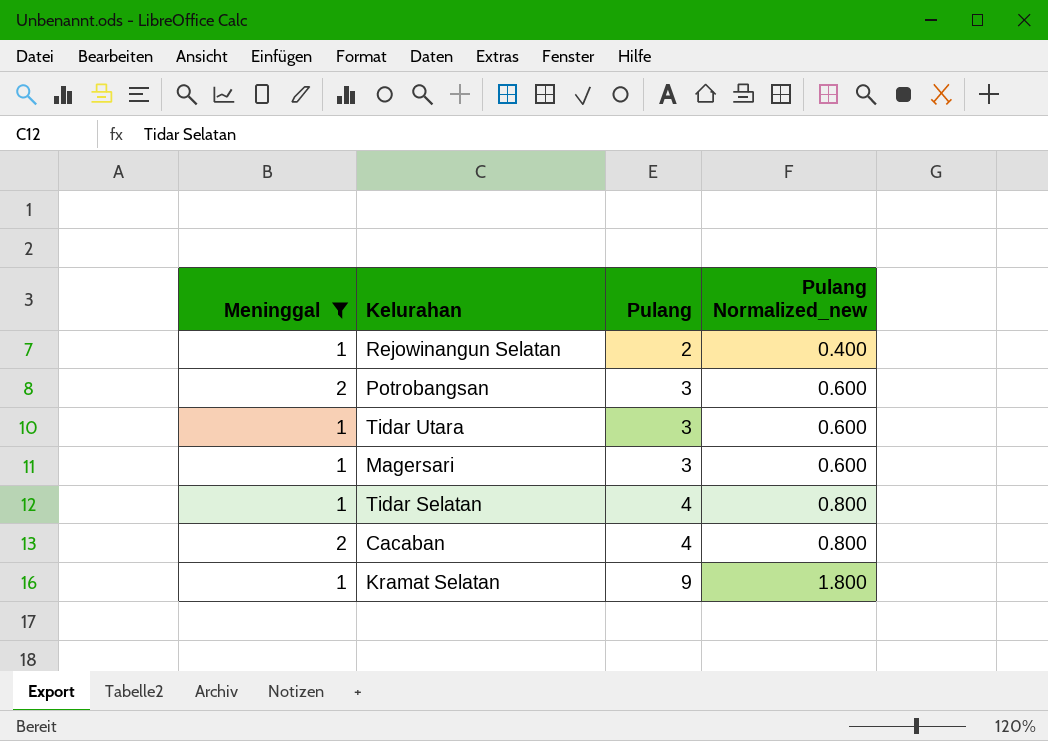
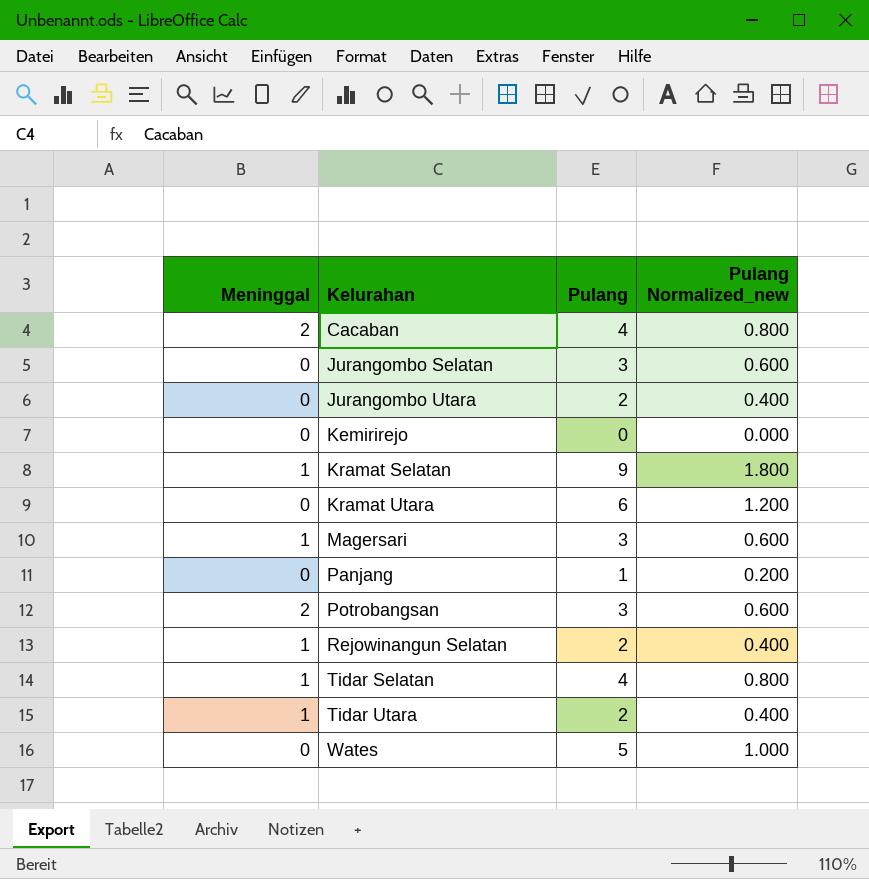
filter: Meninggal != 0 -> none
row order: Pulang ascending -> Kelurahan ascending
Tidar Utara | Pulang: 3 -> 2
Tidar Utara | Pulang Normalized_new: 0.600 -> 0.400

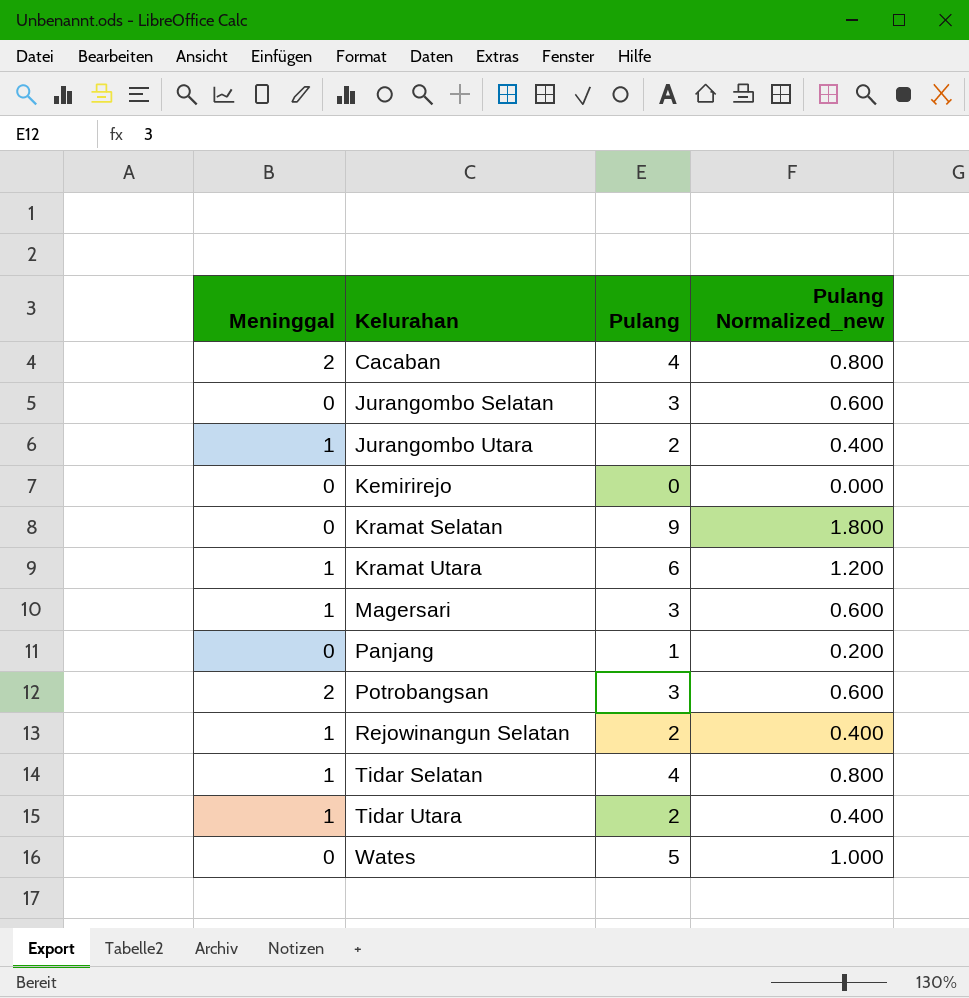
Jurangombo Utara | Meninggal: 0 -> 1
Kramat Selatan | Meninggal: 1 -> 0
Kramat Utara | Meninggal: 0 -> 1

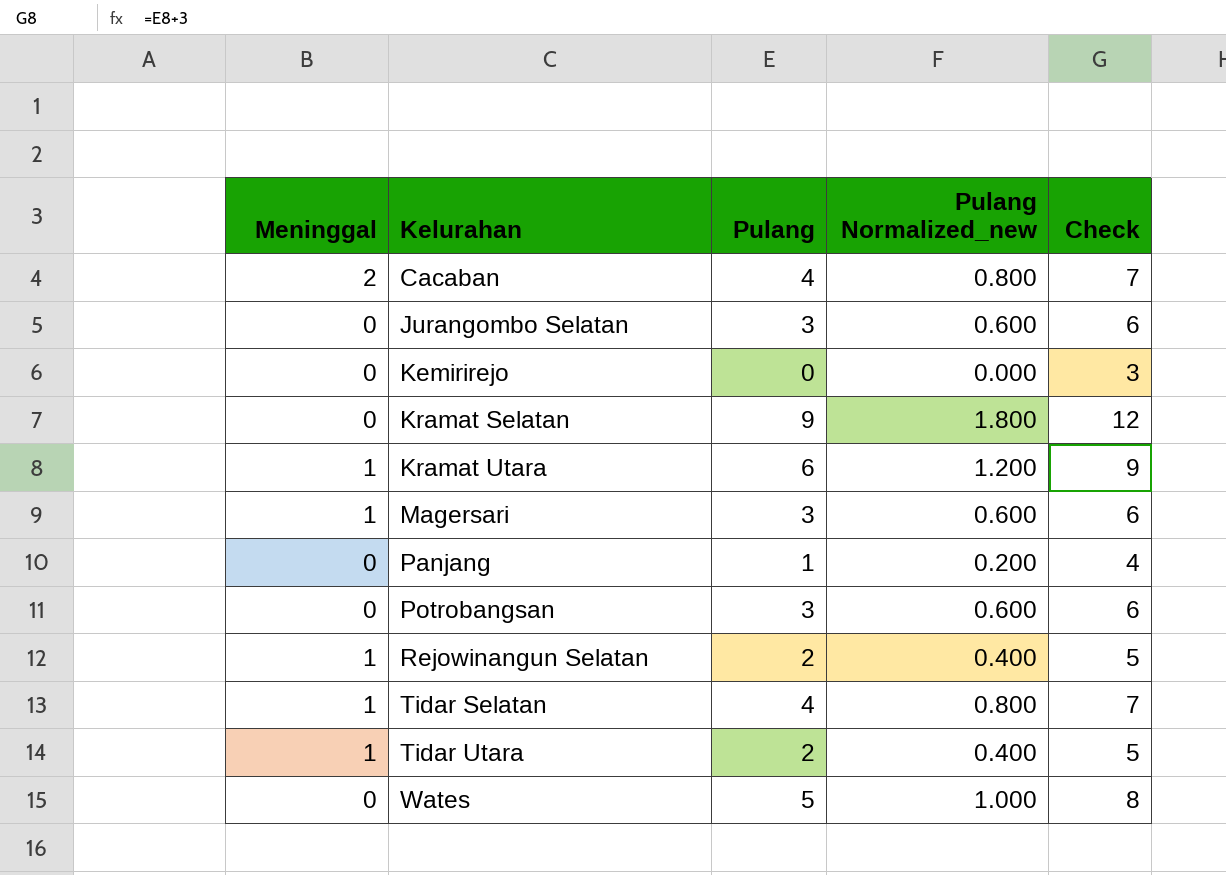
column Check | formula: none -> [Pulang] + 3
row Jurangombo Utara: 1 | 2 | 0.400 -> none
Potrobangsan | Meninggal: 2 -> 0

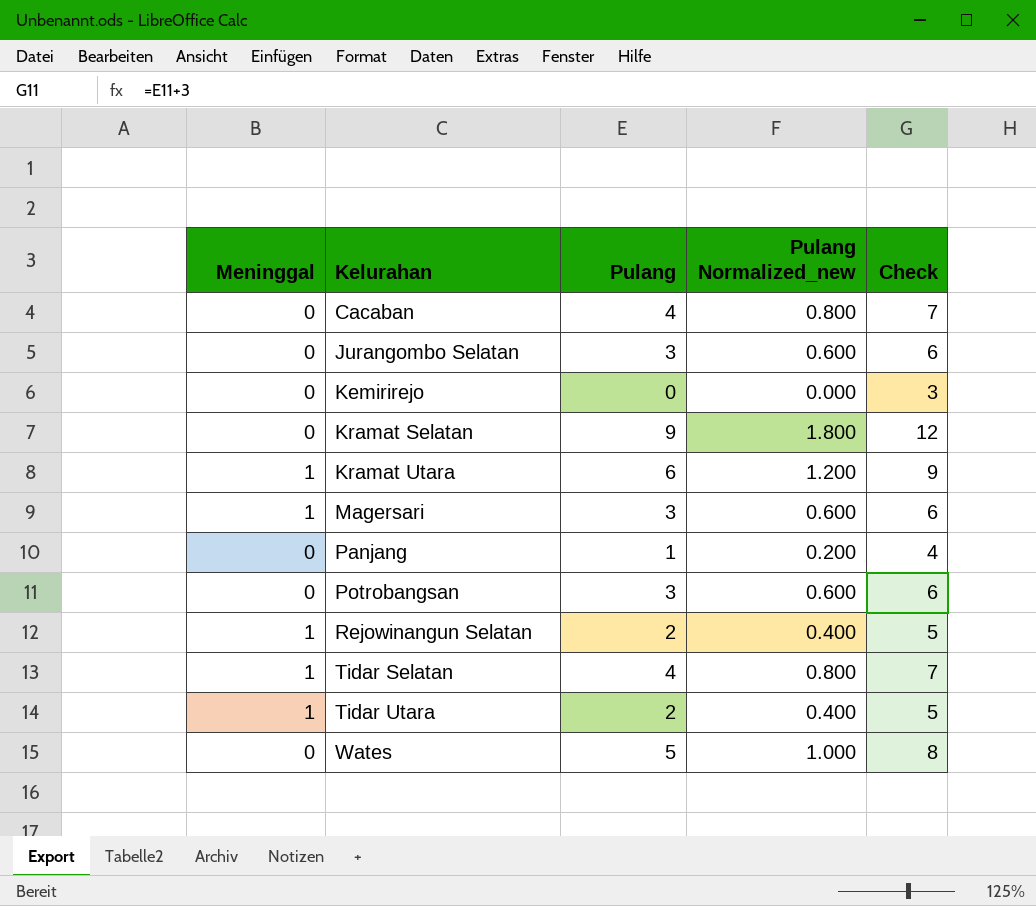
Cacaban | Meninggal: 2 -> 0

